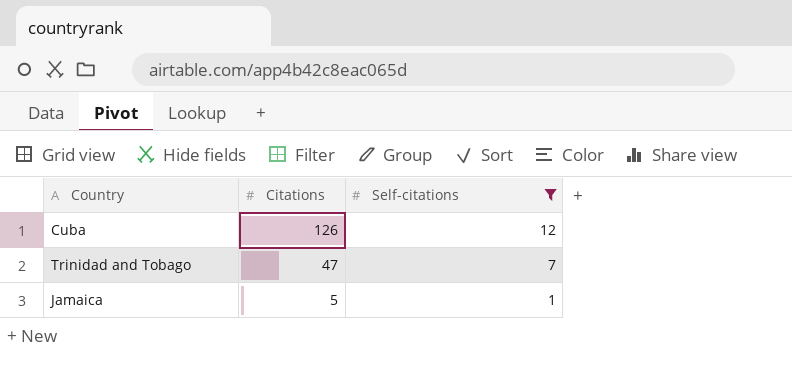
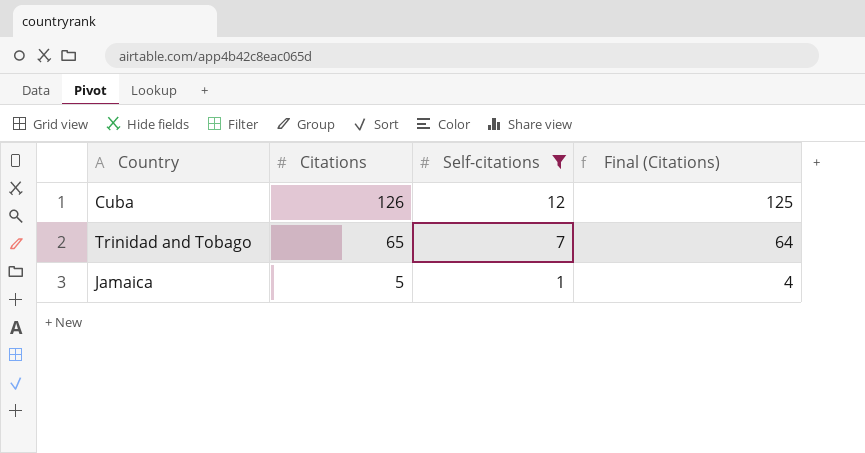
column Final (Citations) | formula: none -> [Citations] - 1
Trinidad and Tobago | Citations: 47 -> 65

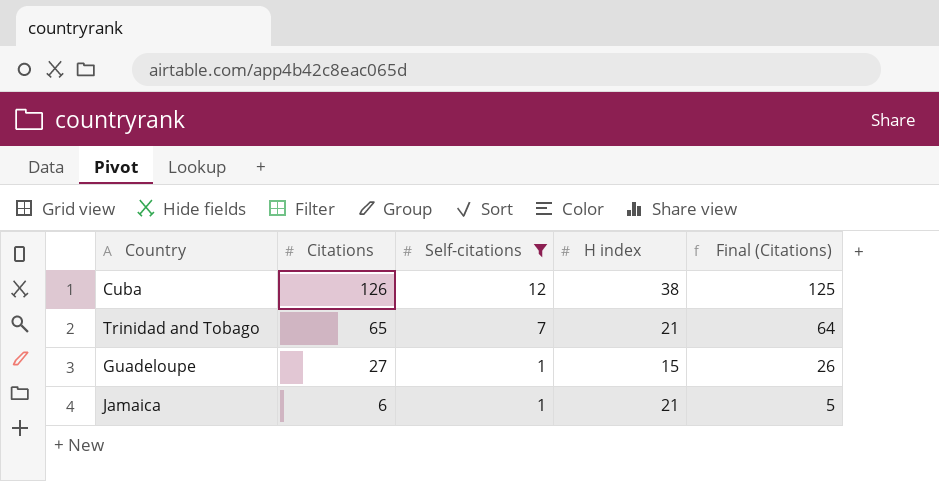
column H index | position: none -> 4
row Guadeloupe: none -> 27 | 1 | 15 | 26
Jamaica | Citations: 5 -> 6
Jamaica | Final (Citations): 4 -> 5

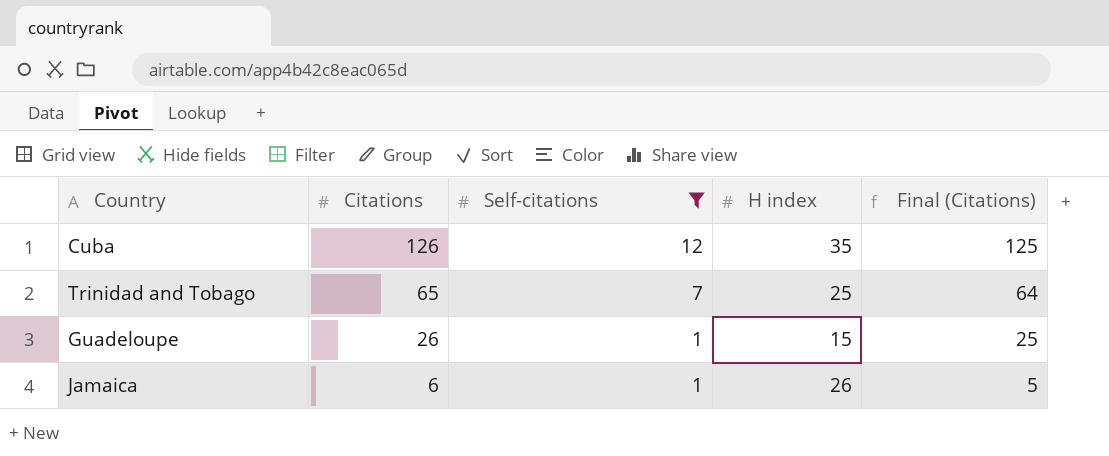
Cuba | H index: 38 -> 35
Trinidad and Tobago | H index: 21 -> 25
Guadeloupe | Citations: 27 -> 26
Guadeloupe | Final (Citations): 26 -> 25
Jamaica | H index: 21 -> 26

